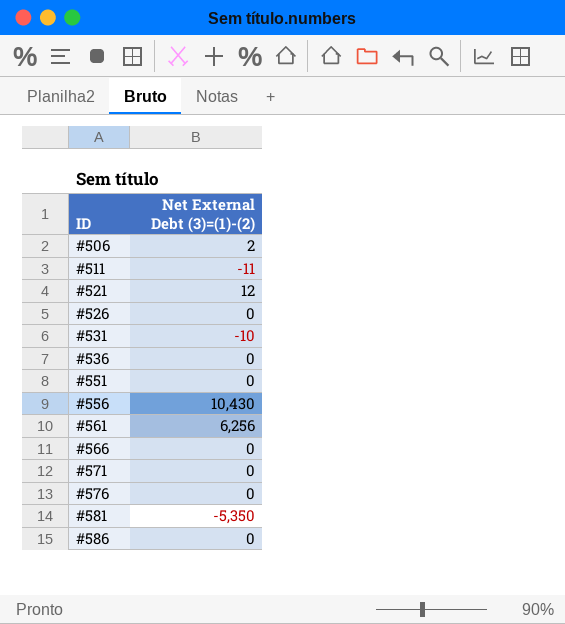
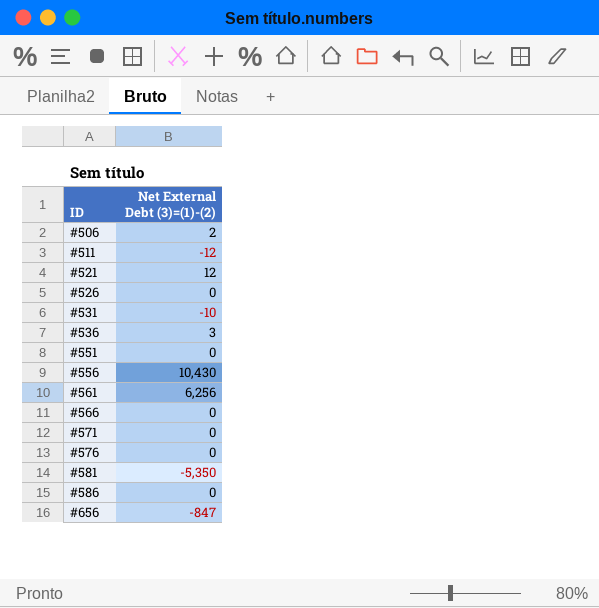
#511 | Net External Debt (3)=(1)-(2): -11 -> -12
#536 | Net External Debt (3)=(1)-(2): 0 -> 3
row #656: none -> -847

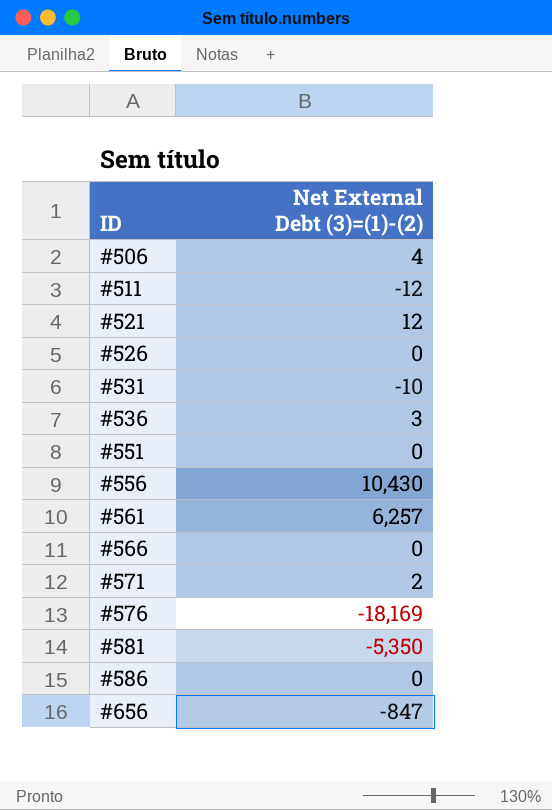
#506 | Net External Debt (3)=(1)-(2): 2 -> 4
#561 | Net External Debt (3)=(1)-(2): 6,256 -> 6,257
#571 | Net External Debt (3)=(1)-(2): 0 -> 2
#576 | Net External Debt (3)=(1)-(2): 0 -> -18,169

